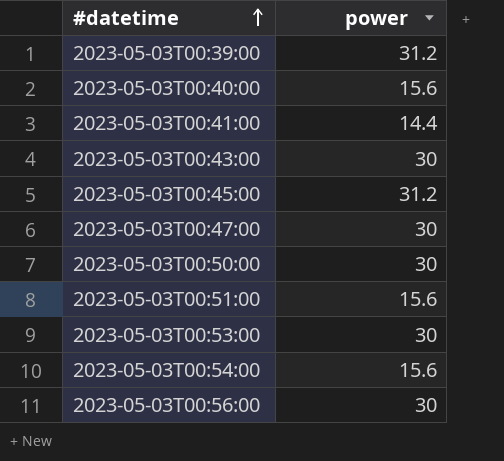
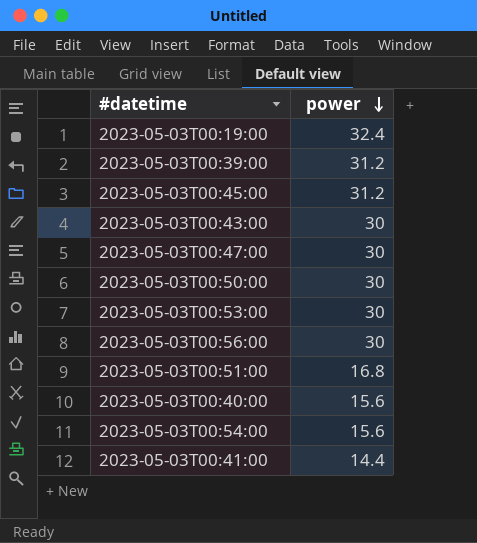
row order: #datetime ascending -> power descending
row 2023-05-03T00:19:00: none -> 32.4
2023-05-03T00:51:00 | power: 15.6 -> 16.8

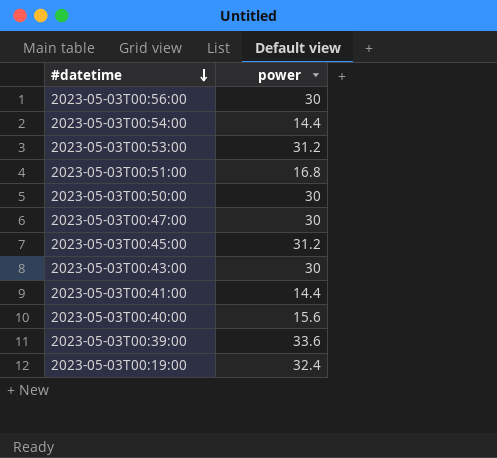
row order: power descending -> #datetime descending
2023-05-03T00:54:00 | power: 15.6 -> 14.4
2023-05-03T00:53:00 | power: 30 -> 31.2
2023-05-03T00:39:00 | power: 31.2 -> 33.6

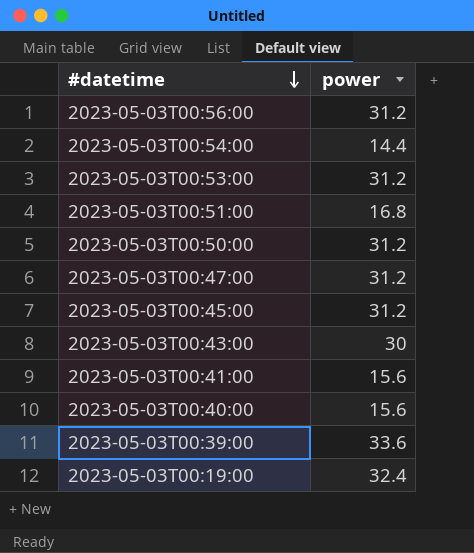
2023-05-03T00:56:00 | power: 30 -> 31.2
2023-05-03T00:50:00 | power: 30 -> 31.2
2023-05-03T00:47:00 | power: 30 -> 31.2
2023-05-03T00:41:00 | power: 14.4 -> 15.6

